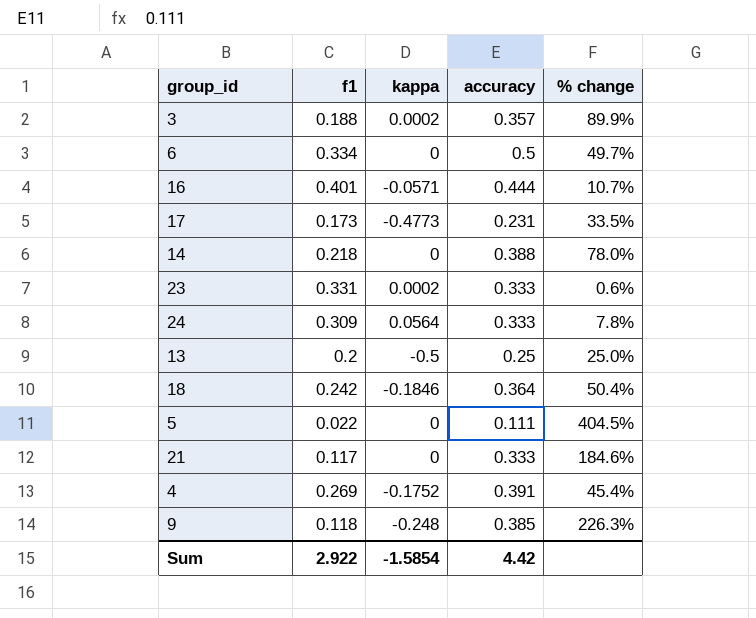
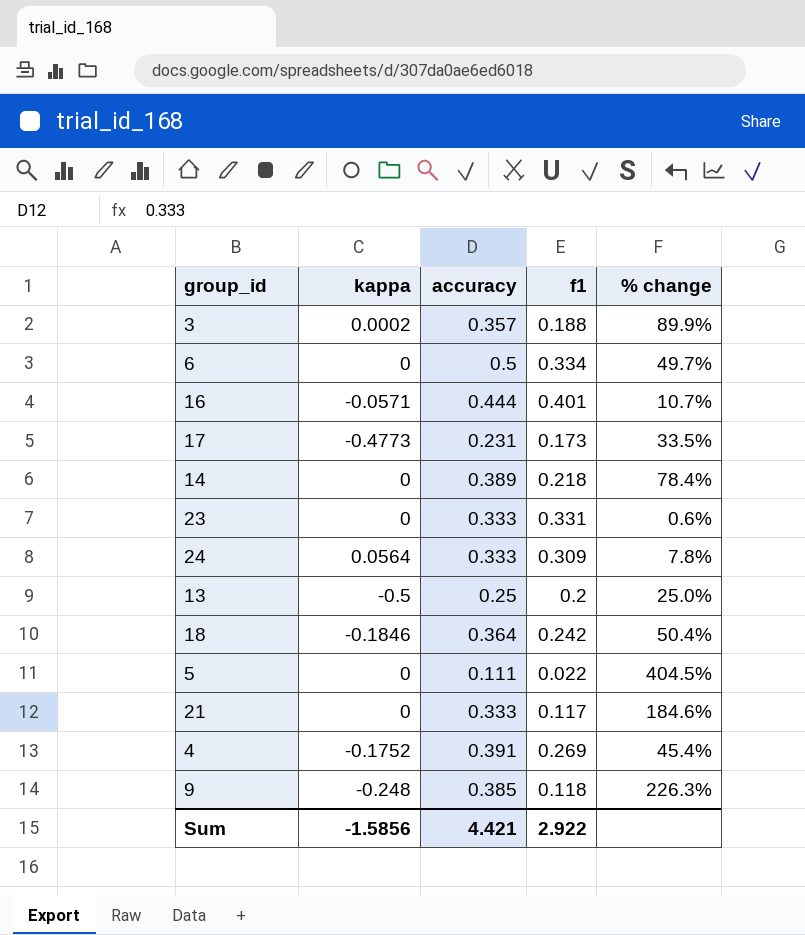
column f1 | position: 2 -> 4
14 | accuracy: 0.388 -> 0.389
14 | % change: 78.0% -> 78.4%
23 | kappa: 0.0002 -> 0
Sum | kappa: -1.5854 -> -1.5856
Sum | accuracy: 4.42 -> 4.421

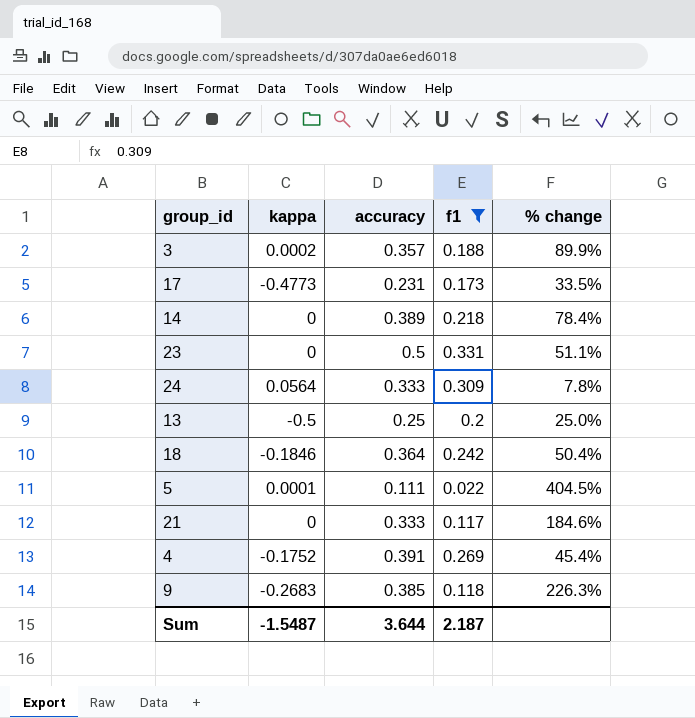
filter: none -> f1 <= 0.331
23 | accuracy: 0.333 -> 0.5
23 | % change: 0.6% -> 51.1%
5 | kappa: 0 -> 0.0001
9 | kappa: -0.248 -> -0.2683
Sum | kappa: -1.5856 -> -1.5487
Sum | accuracy: 4.421 -> 3.644
Sum | f1: 2.922 -> 2.187

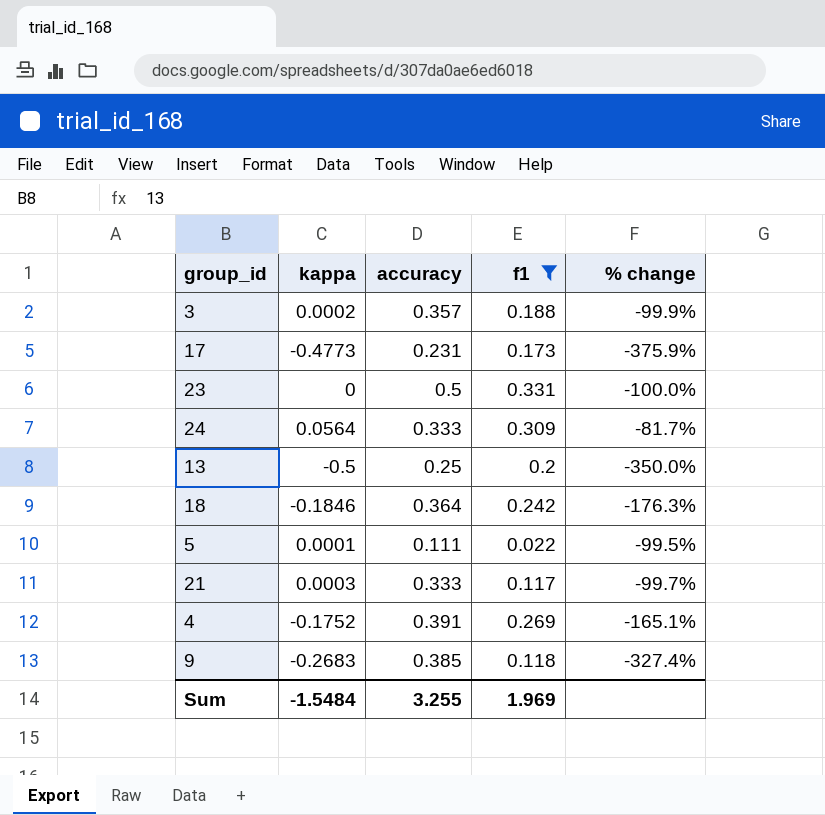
column % change | formula: ([accuracy] - [f1]) / [f1] -> ([kappa] - [f1]) / [f1]
row 14: 0 | 0.389 | 0.218 | 78.4% -> none
21 | kappa: 0 -> 0.0003
Sum | kappa: -1.5487 -> -1.5484
Sum | accuracy: 3.644 -> 3.255
Sum | f1: 2.187 -> 1.969

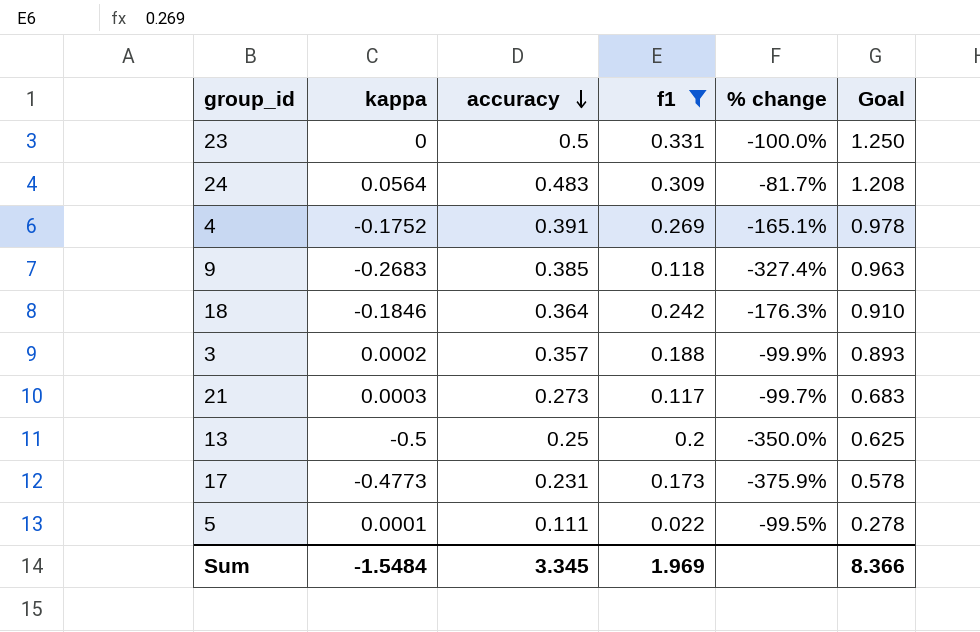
row order: none -> accuracy descending
column Goal | formula: none -> [accuracy] * 2.5
24 | accuracy: 0.333 -> 0.483
21 | accuracy: 0.333 -> 0.273
Sum | accuracy: 3.255 -> 3.345

